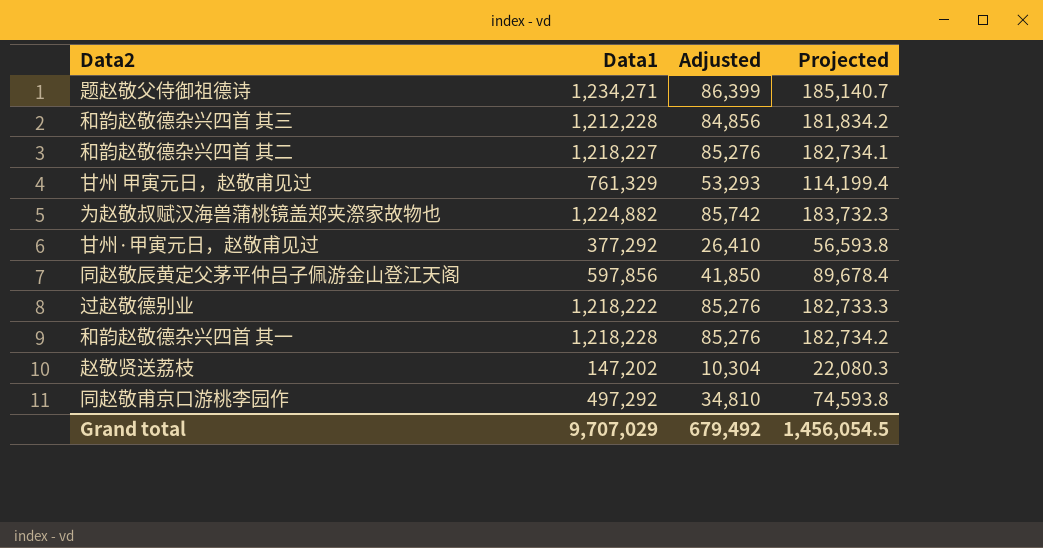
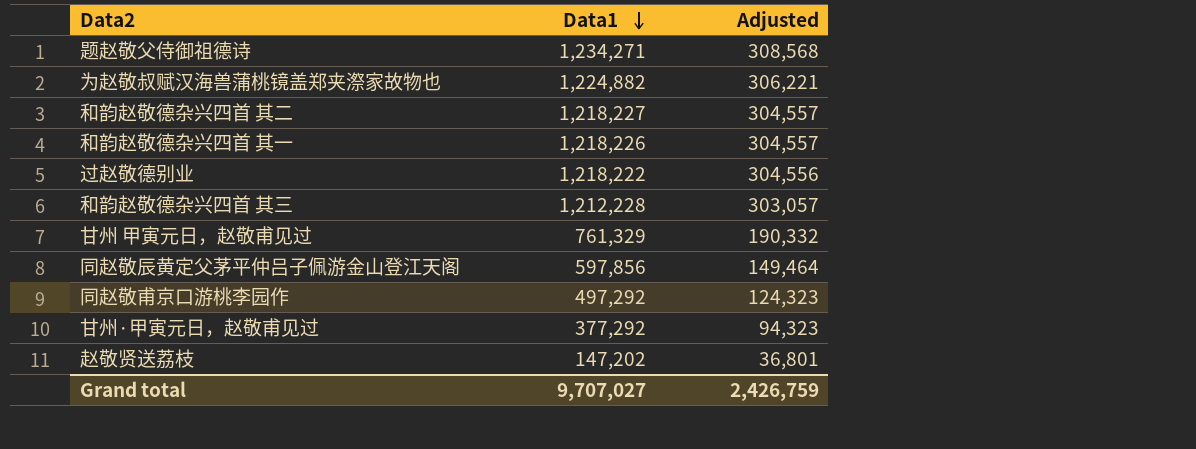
row order: none -> Data1 descending
column Projected | formula: [Data1] * 0.15 -> none
column Adjusted | formula: [Data1] * 0.07 -> [Data1] * 0.25
和韵赵敬德杂兴四首 其一 | Data1: 1,218,228 -> 1,218,226
Grand total | Data1: 9,707,029 -> 9,707,027
Grand total | Adjusted: 679,492 -> 2,426,759

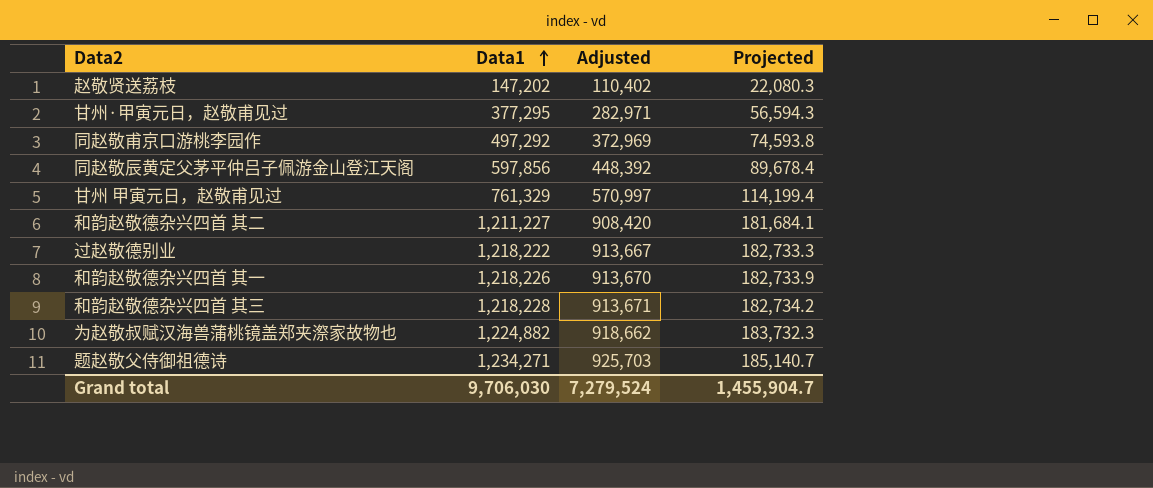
row order: Data1 descending -> Data1 ascending
column Adjusted | formula: [Data1] * 0.25 -> [Data1] * 0.75
column Projected | formula: none -> [Data1] * 0.15
甘州·甲寅元日，赵敬甫见过 | Data1: 377,292 -> 377,295
和韵赵敬德杂兴四首 其二 | Data1: 1,218,227 -> 1,211,227
和韵赵敬德杂兴四首 其三 | Data1: 1,212,228 -> 1,218,228
Grand total | Data1: 9,707,027 -> 9,706,030
Grand total | Adjusted: 2,426,759 -> 7,279,524

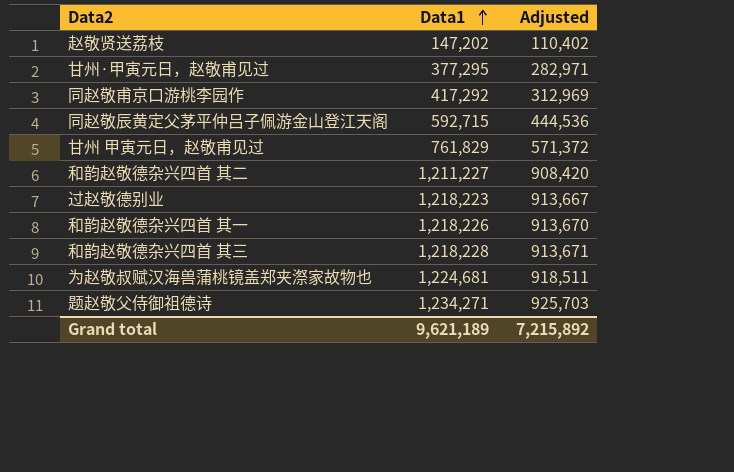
column Projected | formula: [Data1] * 0.15 -> none
同赵敬甫京口游桃李园作 | Data1: 497,292 -> 417,292
同赵敬甫京口游桃李园作 | Adjusted: 372,969 -> 312,969
同赵敬辰黄定父茅平仲吕子佩游金山登江天阁 | Data1: 597,856 -> 592,715
同赵敬辰黄定父茅平仲吕子佩游金山登江天阁 | Adjusted: 448,392 -> 444,536
甘州 甲寅元日，赵敬甫见过 | Data1: 761,329 -> 761,829
甘州 甲寅元日，赵敬甫见过 | Adjusted: 570,997 -> 571,372
过赵敬德别业 | Data1: 1,218,222 -> 1,218,223
为赵敬叔赋汉海兽蒲桃镜盖郑夹漈家故物也 | Data1: 1,224,882 -> 1,224,681
为赵敬叔赋汉海兽蒲桃镜盖郑夹漈家故物也 | Adjusted: 918,662 -> 918,511
Grand total | Data1: 9,706,030 -> 9,621,189
Grand total | Adjusted: 7,279,524 -> 7,215,892

